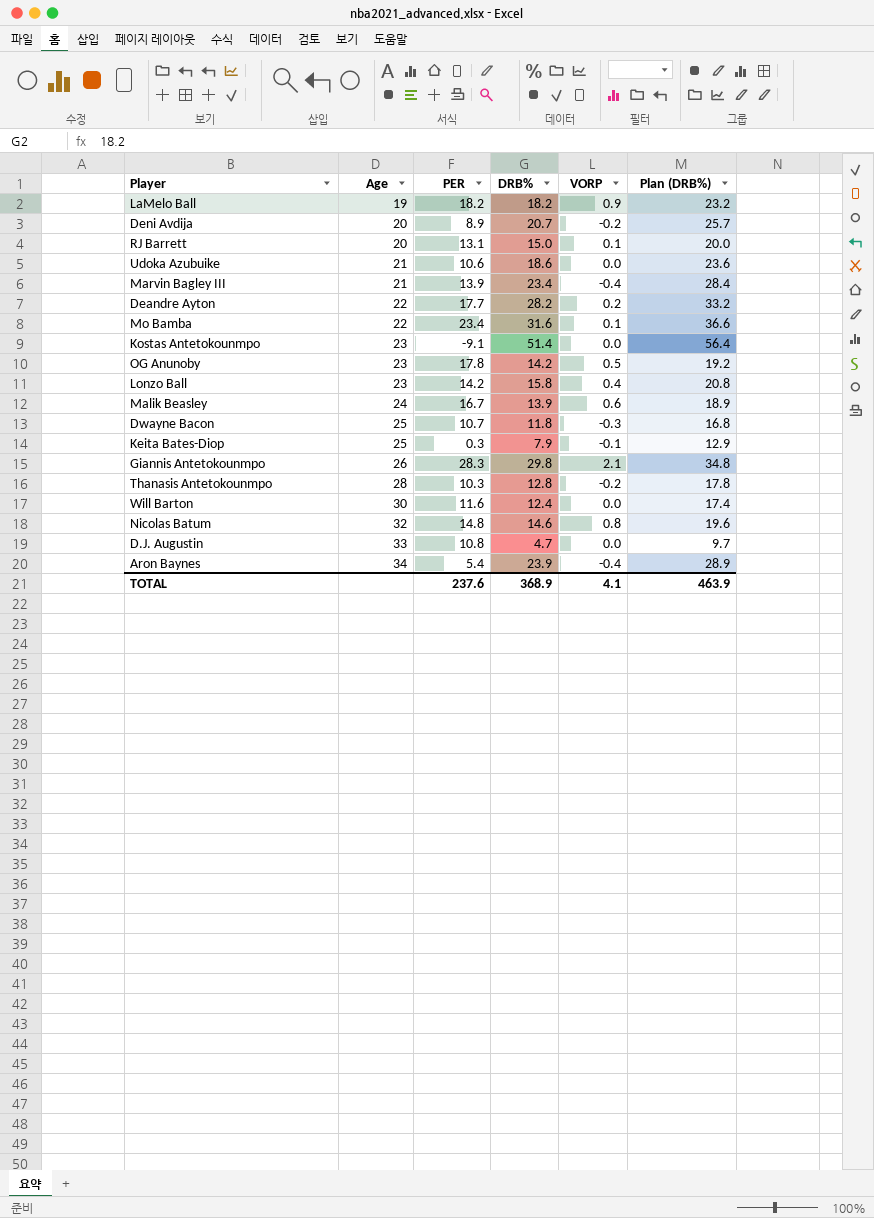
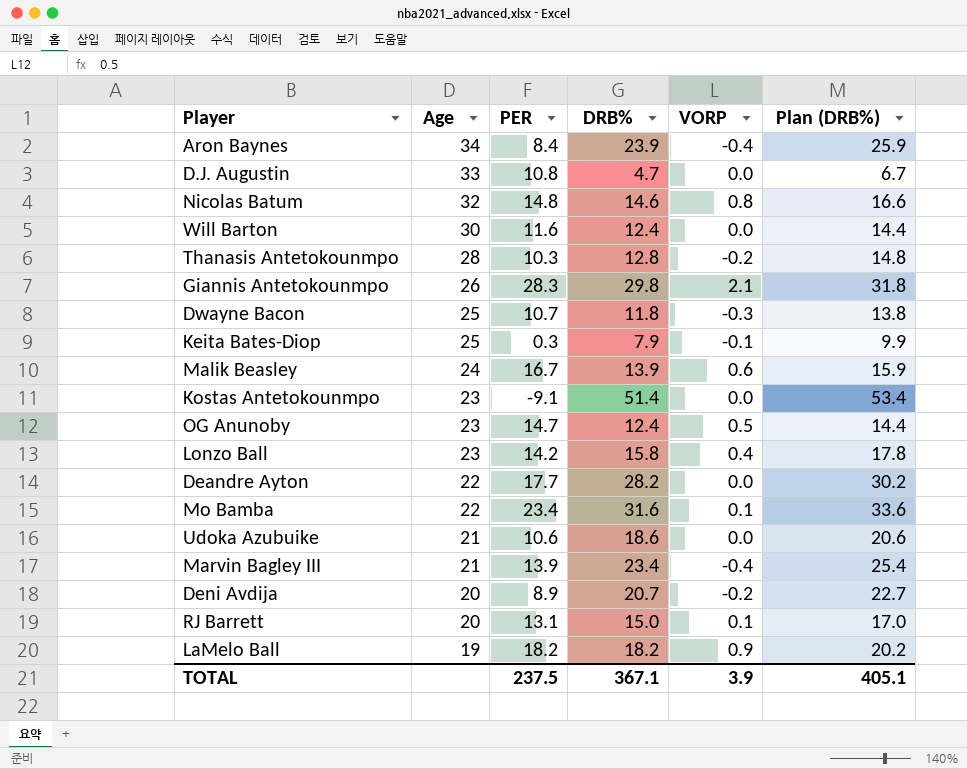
row order: Age ascending -> Age descending
column Plan (DRB%) | formula: [DRB%] + 5 -> [DRB%] + 2
Aron Baynes | PER: 5.4 -> 8.4
OG Anunoby | PER: 17.8 -> 14.7
OG Anunoby | DRB%: 14.2 -> 12.4
Deandre Ayton | VORP: 0.2 -> 0.0
TOTAL | PER: 237.6 -> 237.5
TOTAL | DRB%: 368.9 -> 367.1
TOTAL | VORP: 4.1 -> 3.9
TOTAL | Plan (DRB%): 463.9 -> 405.1

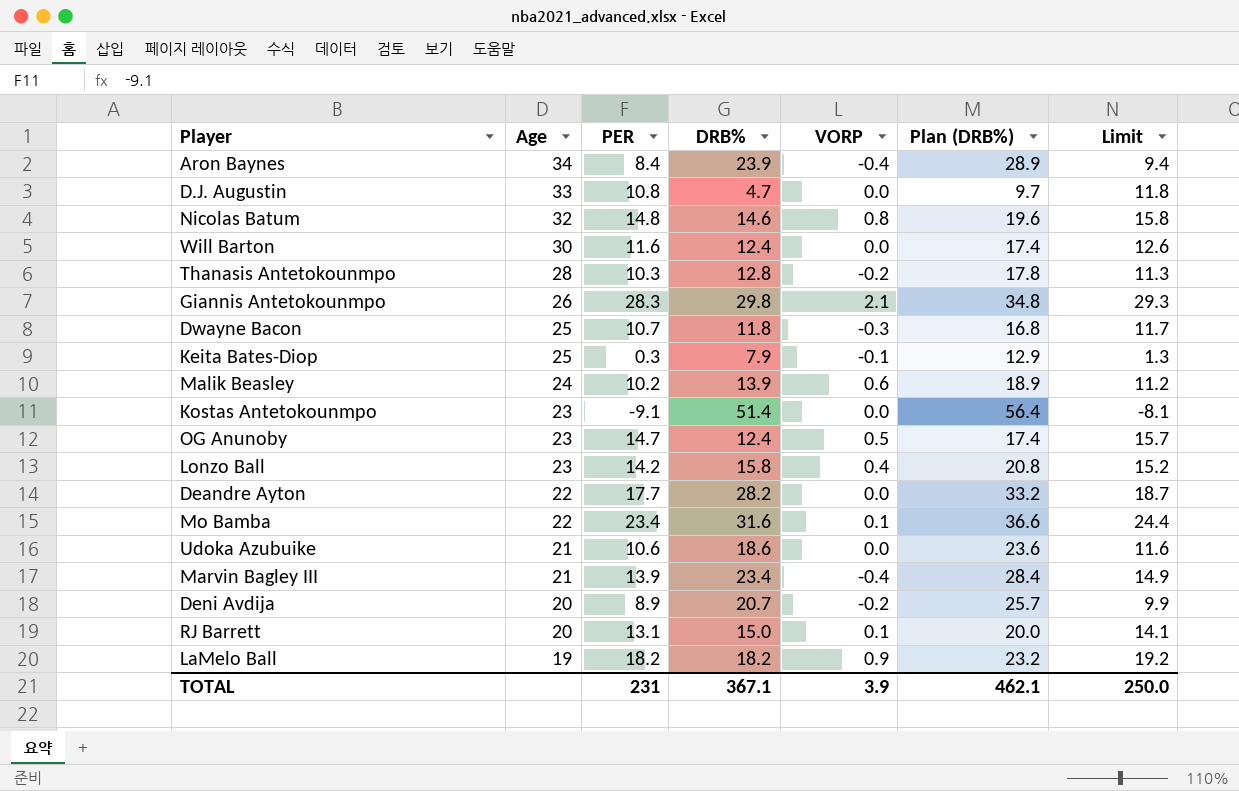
column Plan (DRB%) | formula: [DRB%] + 2 -> [DRB%] + 5
column Limit | formula: none -> [PER] + 1
Malik Beasley | PER: 16.7 -> 10.2
TOTAL | PER: 237.5 -> 231
TOTAL | Plan (DRB%): 405.1 -> 462.1

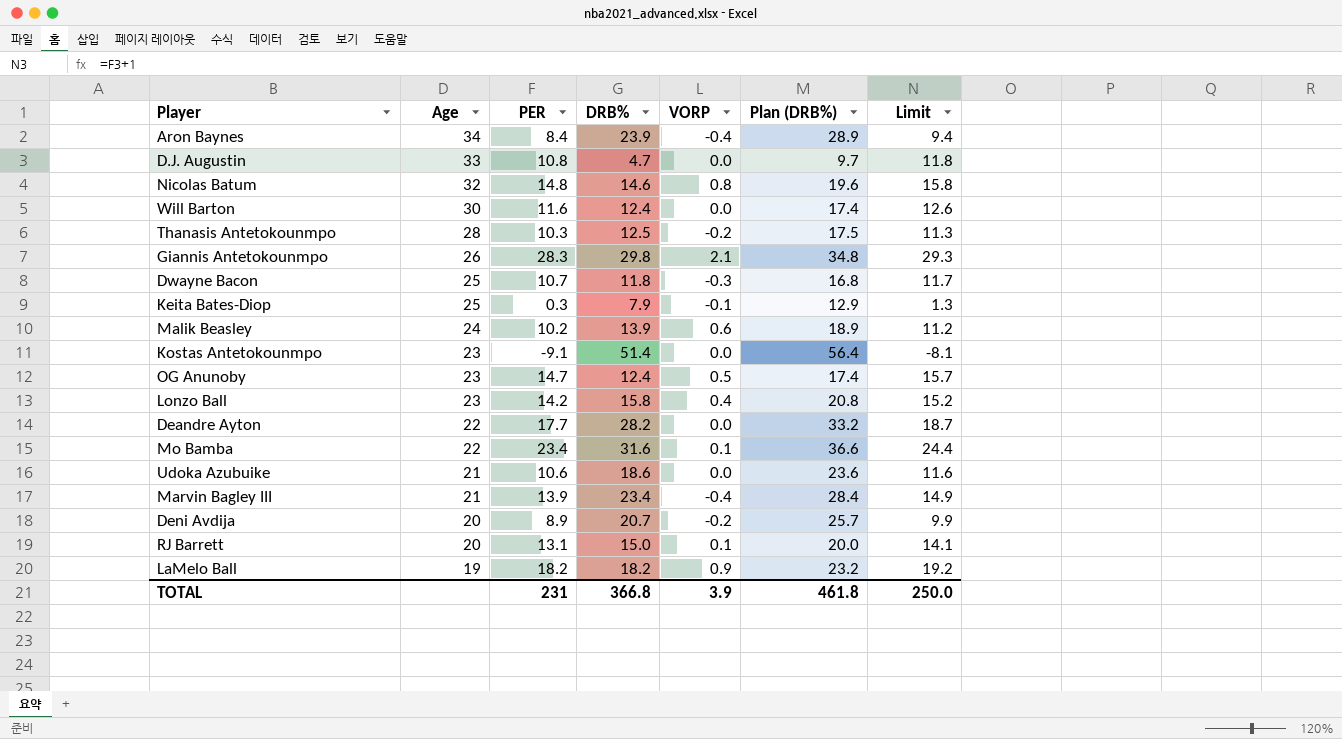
Thanasis Antetokounmpo | DRB%: 12.8 -> 12.5
Thanasis Antetokounmpo | Plan (DRB%): 17.8 -> 17.5
TOTAL | DRB%: 367.1 -> 366.8
TOTAL | Plan (DRB%): 462.1 -> 461.8

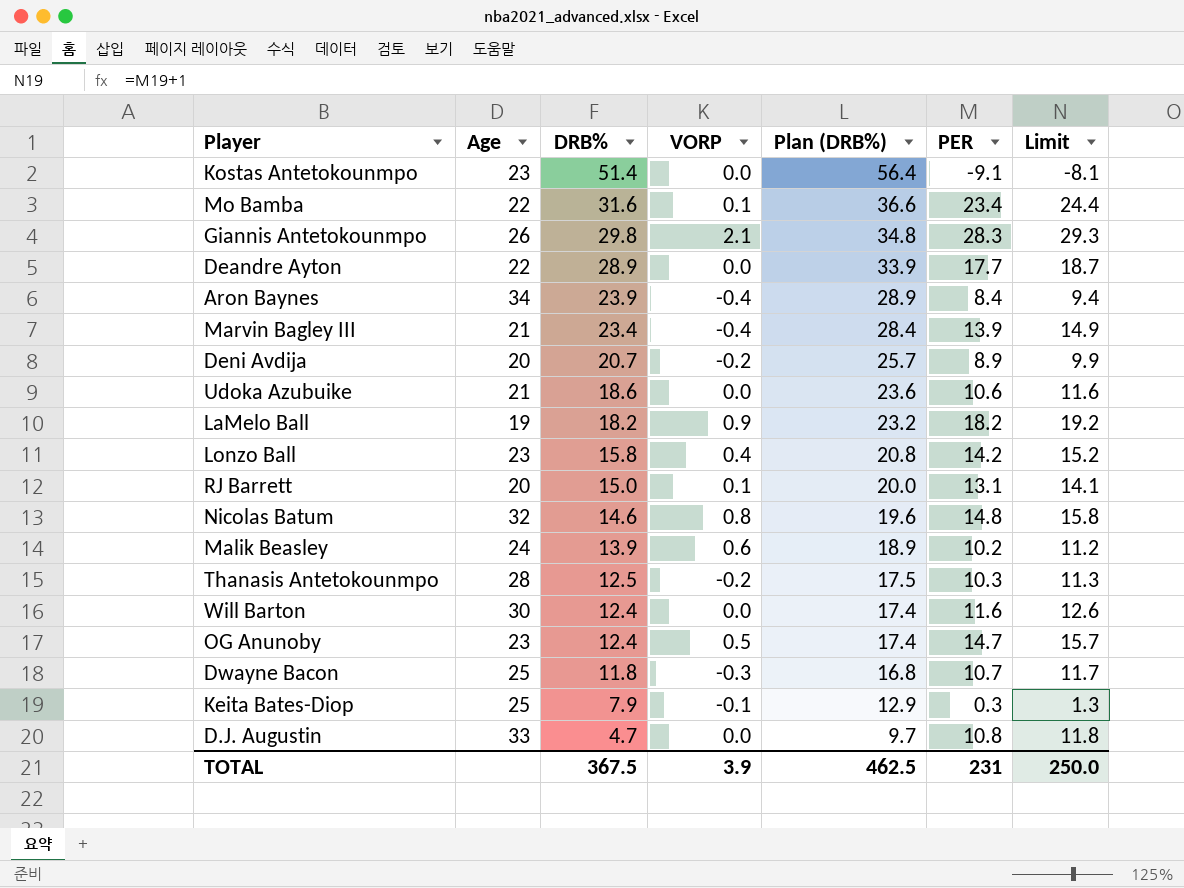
row order: Age descending -> DRB% descending
column PER | position: 3 -> 6
Deandre Ayton | DRB%: 28.2 -> 28.9
Deandre Ayton | Plan (DRB%): 33.2 -> 33.9
TOTAL | DRB%: 366.8 -> 367.5
TOTAL | Plan (DRB%): 461.8 -> 462.5

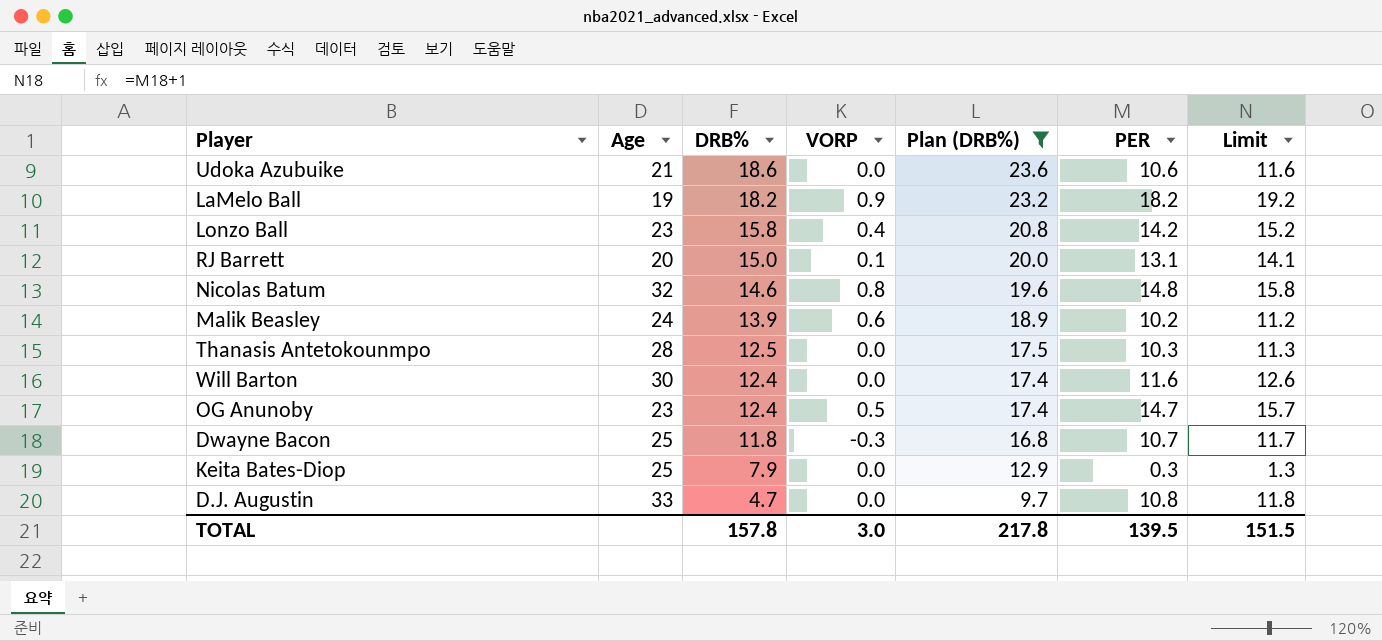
filter: none -> Plan (DRB%) <= 23.6
Thanasis Antetokounmpo | VORP: -0.2 -> 0.0
Keita Bates-Diop | VORP: -0.1 -> 0.0
TOTAL | DRB%: 367.5 -> 157.8
TOTAL | VORP: 3.9 -> 3.0
TOTAL | Plan (DRB%): 462.5 -> 217.8
TOTAL | PER: 231 -> 139.5
TOTAL | Limit: 250.0 -> 151.5

